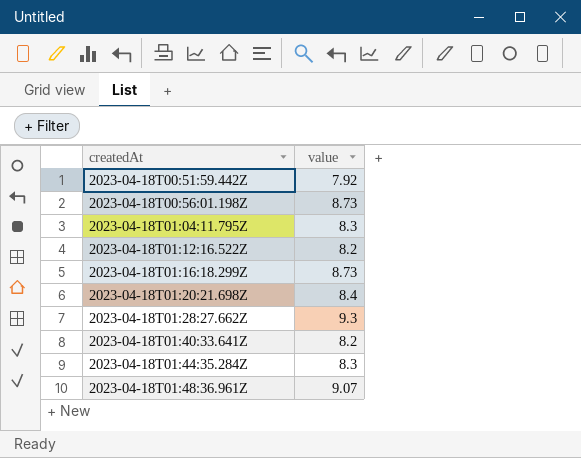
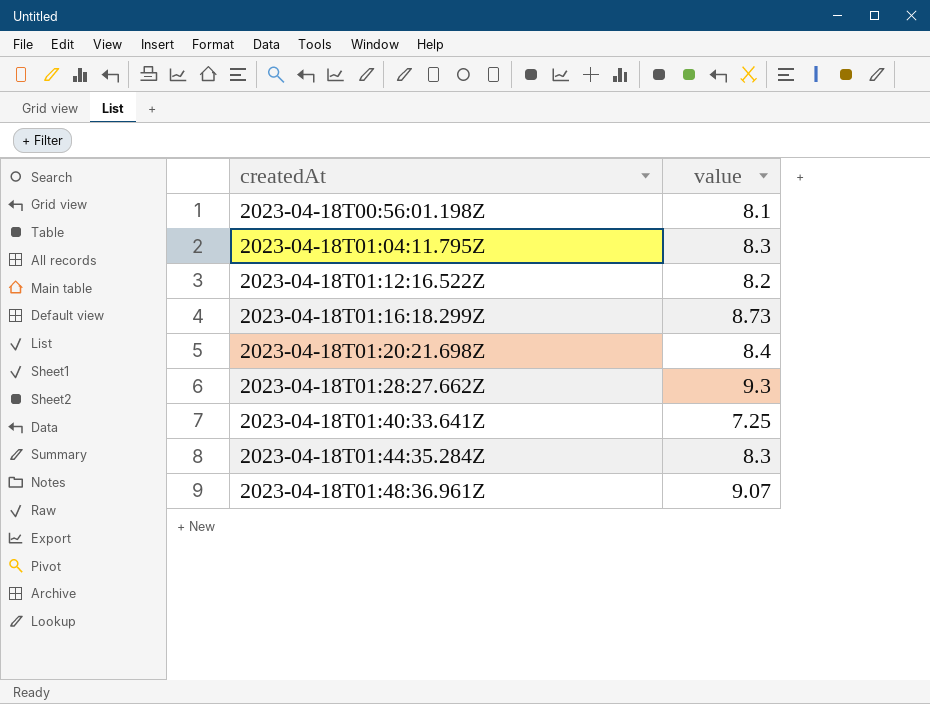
row 2023-04-18T00:51:59.442Z: 7.92 -> none
2023-04-18T00:56:01.198Z | value: 8.73 -> 8.1
2023-04-18T01:40:33.641Z | value: 8.2 -> 7.25

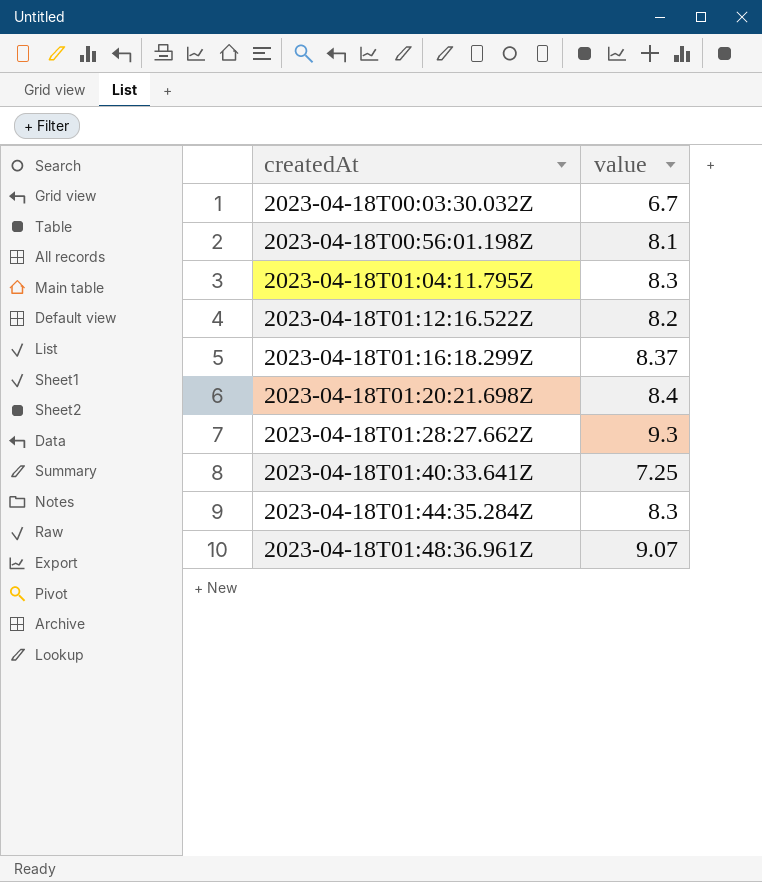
row 2023-04-18T00:03:30.032Z: none -> 6.7
2023-04-18T01:16:18.299Z | value: 8.73 -> 8.37

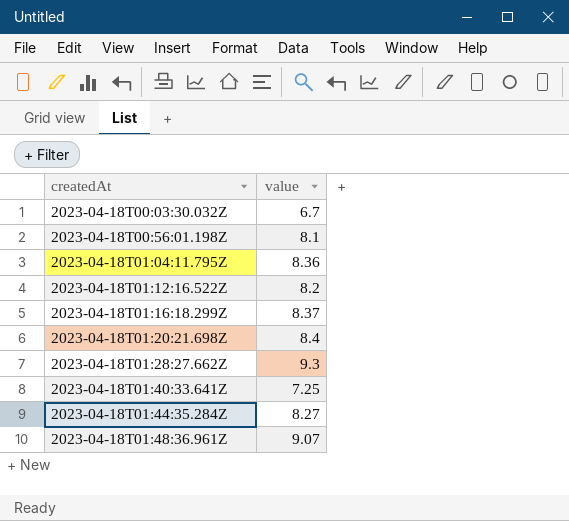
2023-04-18T01:04:11.795Z | value: 8.3 -> 8.36
2023-04-18T01:44:35.284Z | value: 8.3 -> 8.27

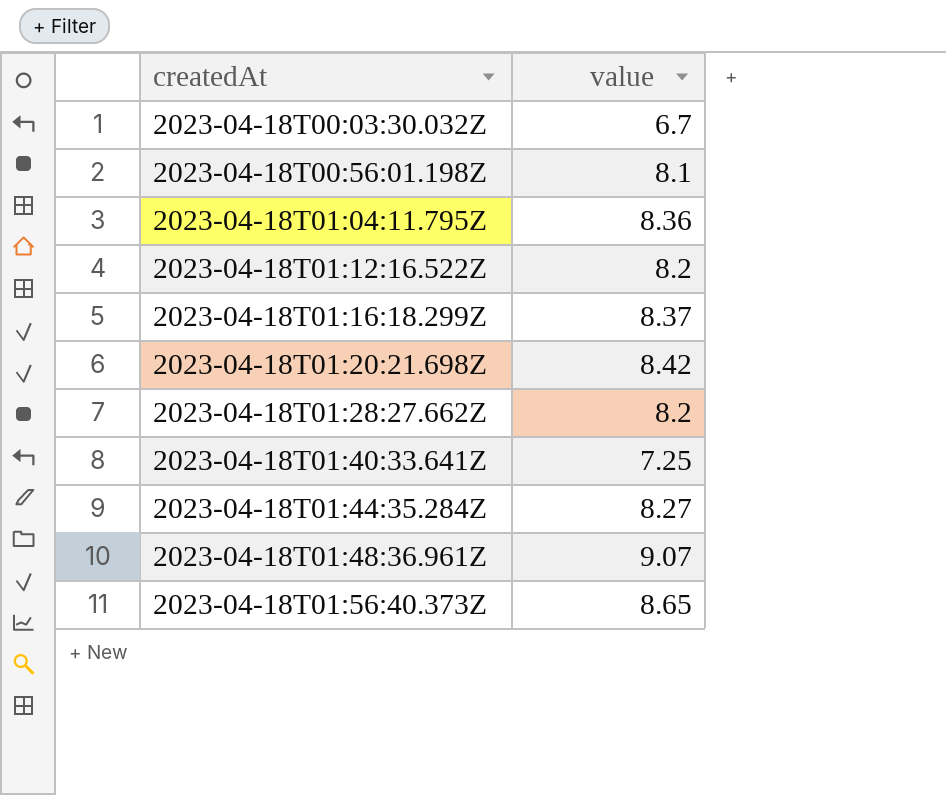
2023-04-18T01:20:21.698Z | value: 8.4 -> 8.42
2023-04-18T01:28:27.662Z | value: 9.3 -> 8.2
row 2023-04-18T01:56:40.373Z: none -> 8.65

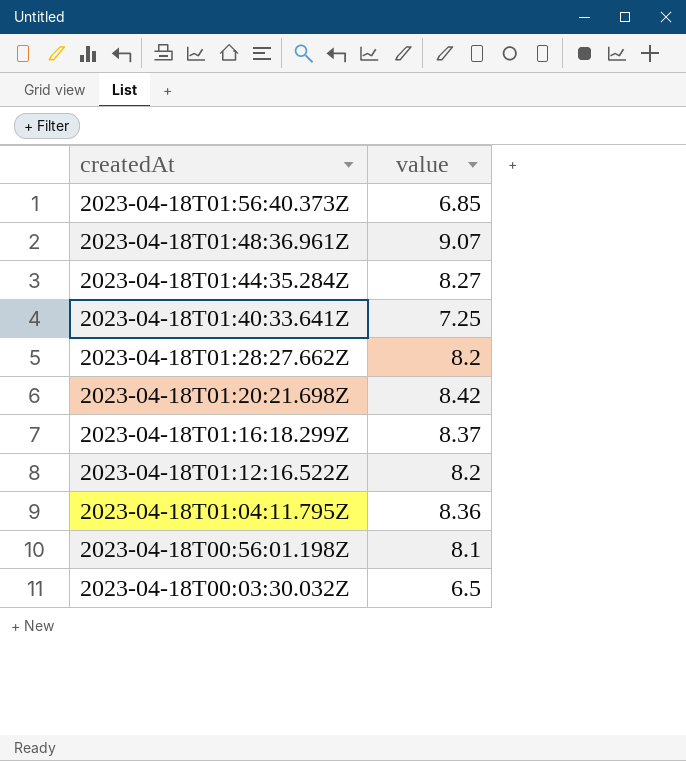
row order: createdAt ascending -> createdAt descending
2023-04-18T01:56:40.373Z | value: 8.65 -> 6.85
2023-04-18T00:03:30.032Z | value: 6.7 -> 6.5

